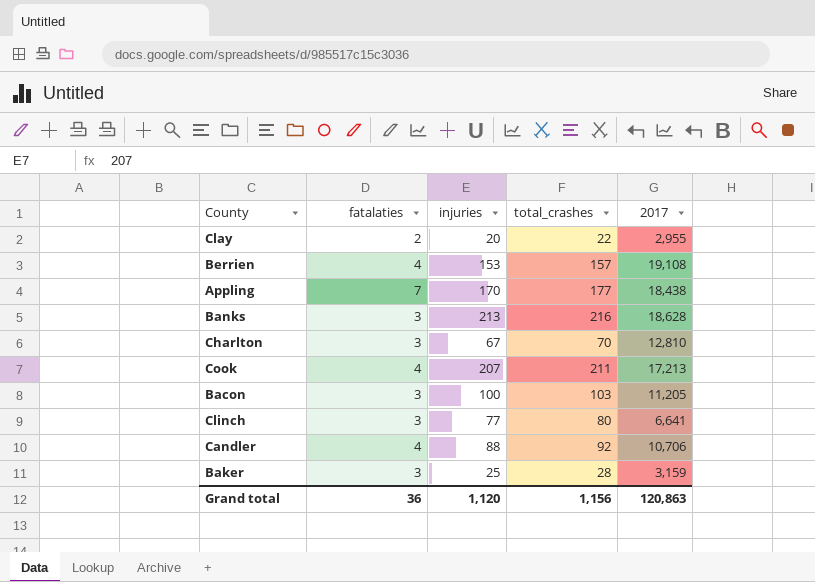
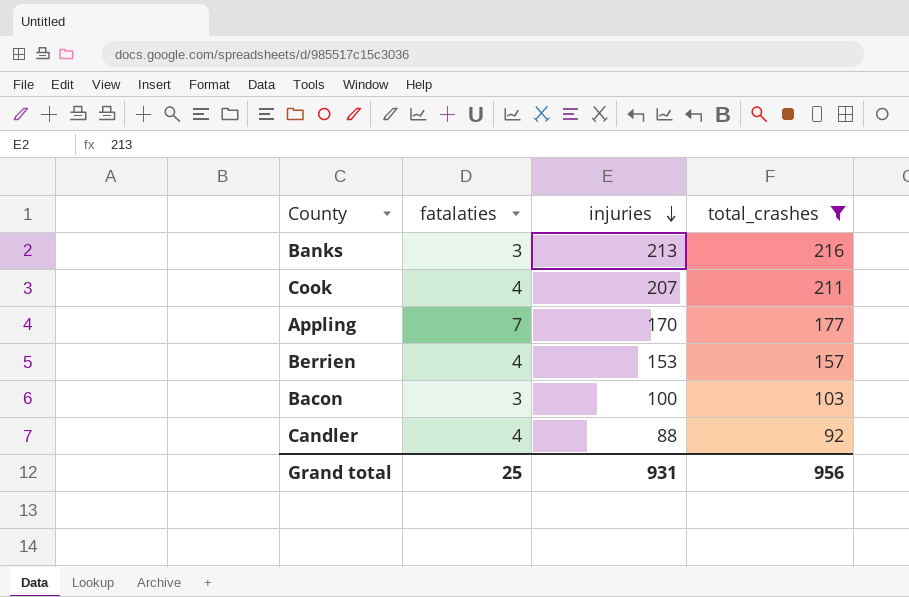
filter: none -> total_crashes >= 92
row order: none -> injuries descending
column 2017 | position: 5 -> none
Grand total | fatalaties: 36 -> 25
Grand total | injuries: 1,120 -> 931
Grand total | total_crashes: 1,156 -> 956

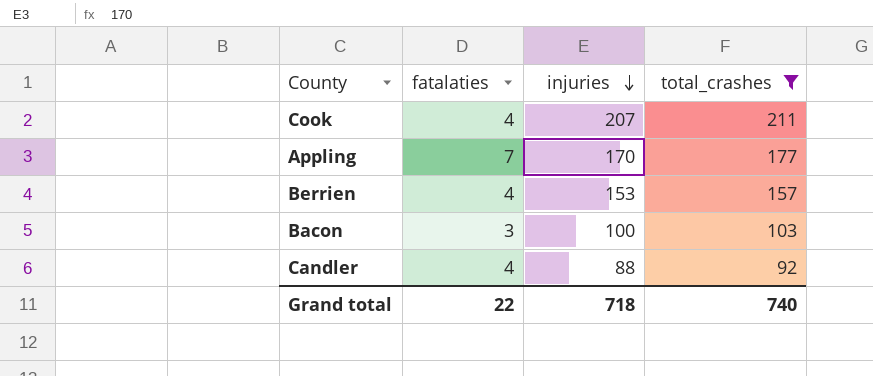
row Banks: 3 | 213 | 216 -> none
Grand total | fatalaties: 25 -> 22
Grand total | injuries: 931 -> 718
Grand total | total_crashes: 956 -> 740

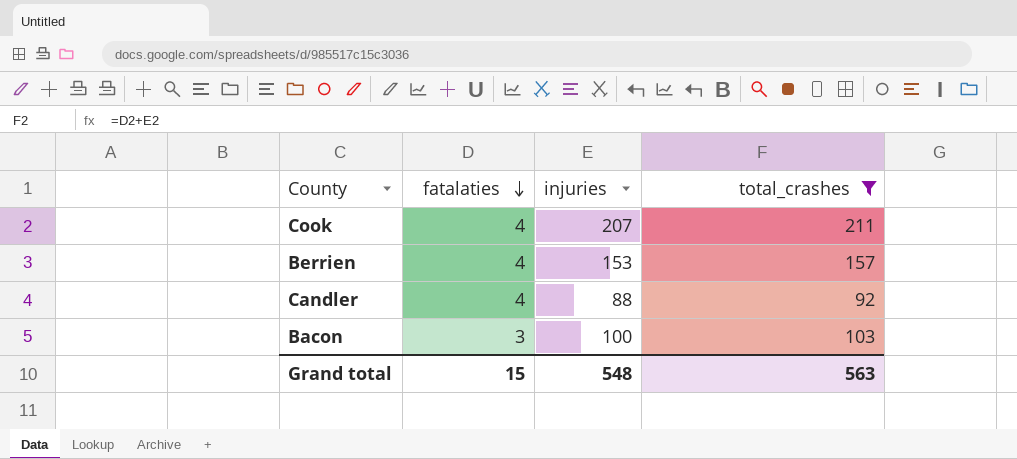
row order: injuries descending -> fatalaties descending
row Appling: 7 | 170 | 177 -> none
Grand total | fatalaties: 22 -> 15
Grand total | injuries: 718 -> 548
Grand total | total_crashes: 740 -> 563

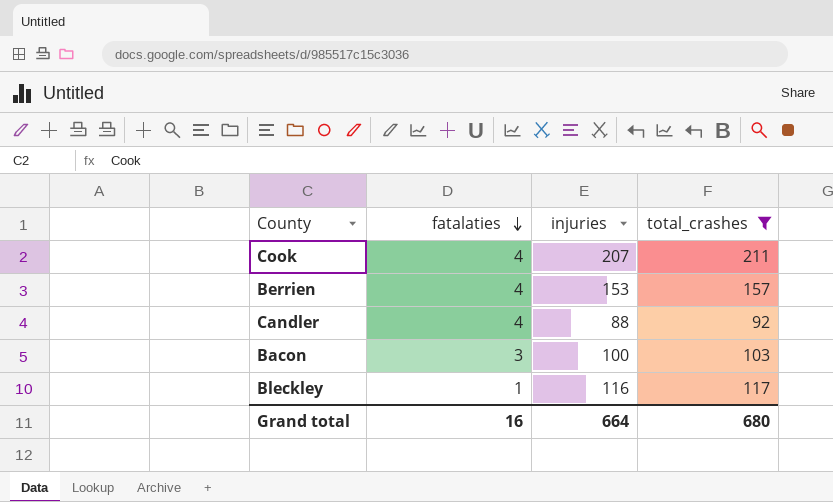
row Bleckley: none -> 1 | 116 | 117
Grand total | fatalaties: 15 -> 16
Grand total | injuries: 548 -> 664
Grand total | total_crashes: 563 -> 680

